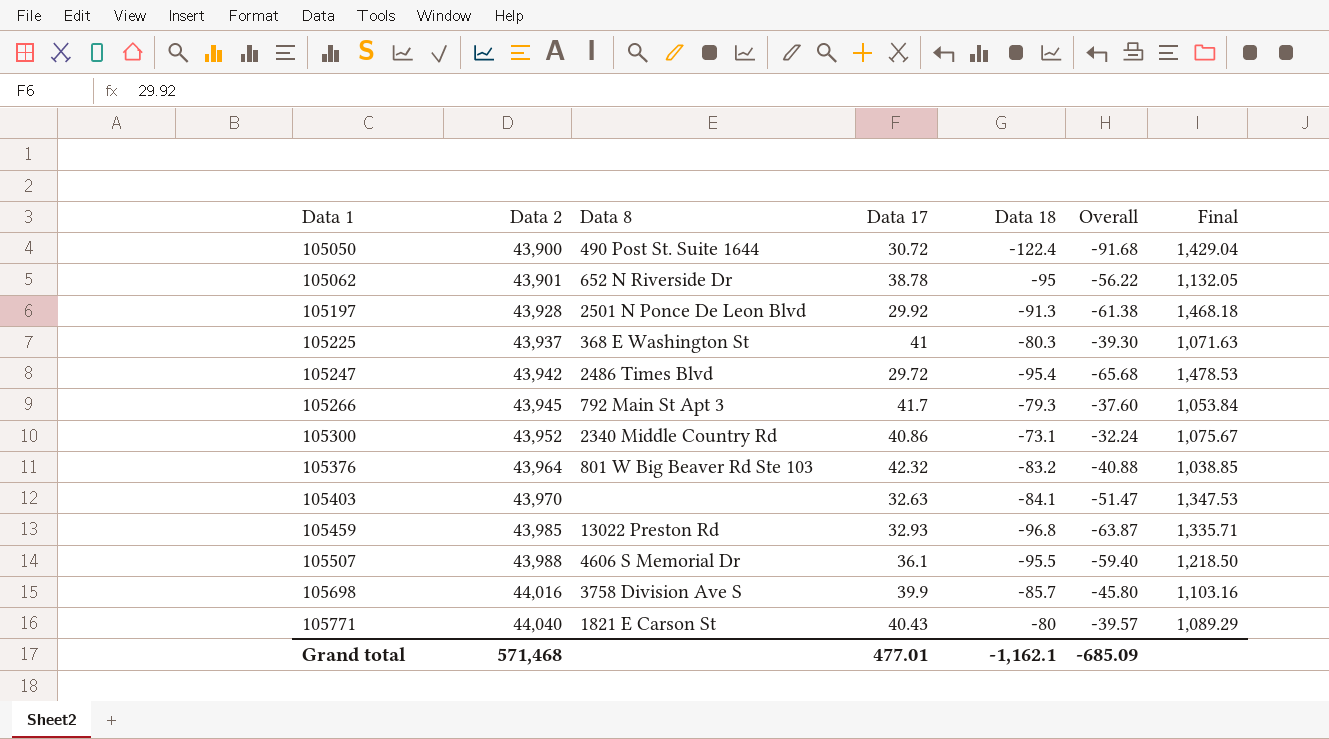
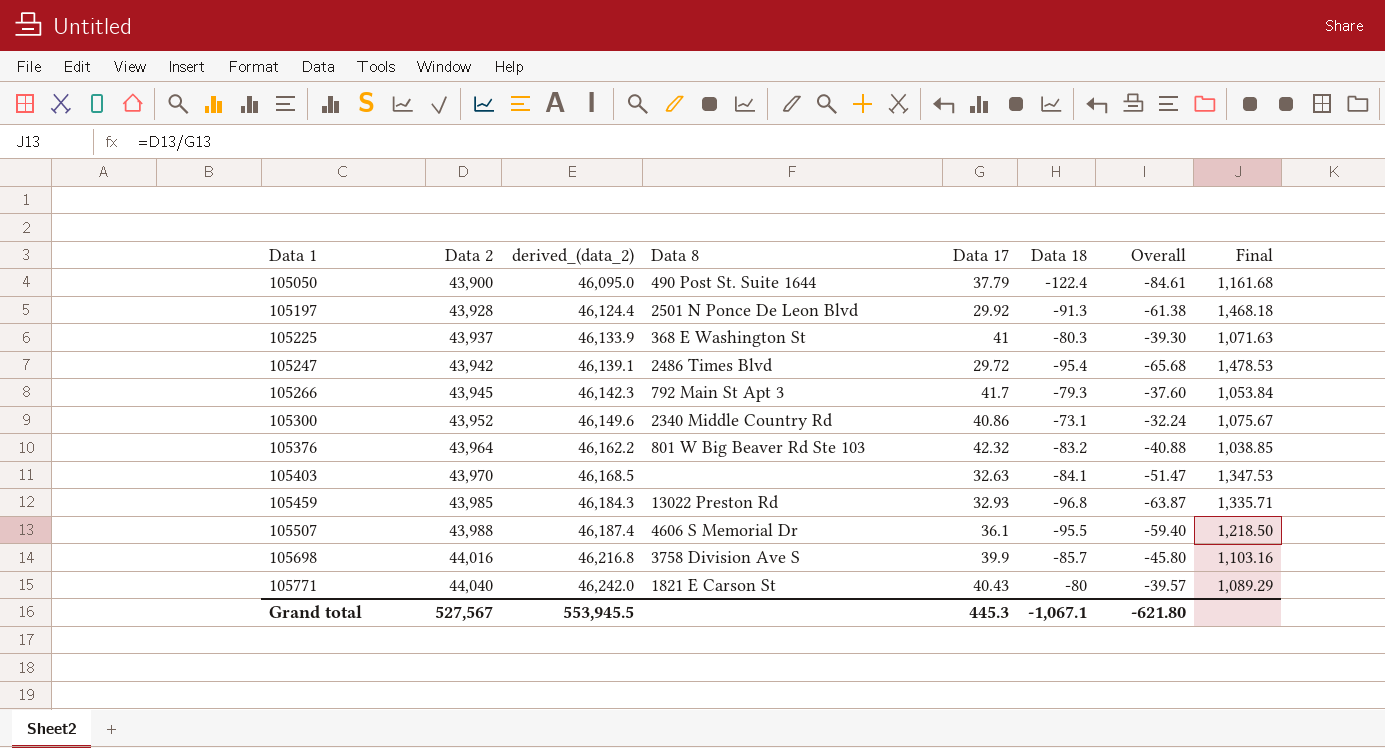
column derived_(data_2) | formula: none -> [Data 2] * 1.05
row 105062: 43,901 | 652 N Riverside Dr | 38.78 | -95 | -56.22 | 1,132.05 -> none
105050 | Data 17: 30.72 -> 37.79
105050 | Overall: -91.68 -> -84.61
105050 | Final: 1,429.04 -> 1,161.68
Grand total | Data 2: 571,468 -> 527,567
Grand total | Data 17: 477.01 -> 445.3
Grand total | Data 18: -1,162.1 -> -1,067.1
Grand total | Overall: -685.09 -> -621.80

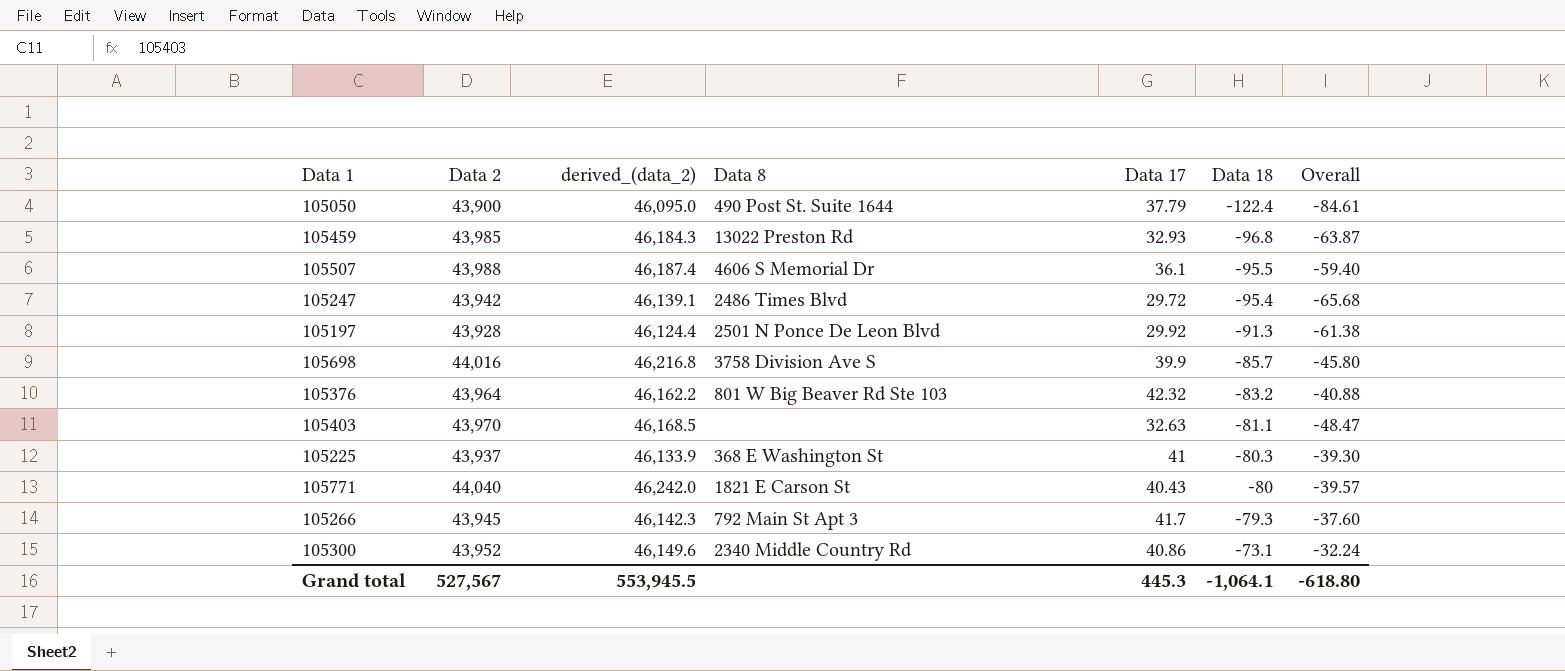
row order: Data 1 ascending -> Data 18 ascending
column Final | formula: [Data 2] / [Data 17] -> none
105403 | Data 18: -84.1 -> -81.1
105403 | Overall: -51.47 -> -48.47
Grand total | Data 18: -1,067.1 -> -1,064.1
Grand total | Overall: -621.80 -> -618.80

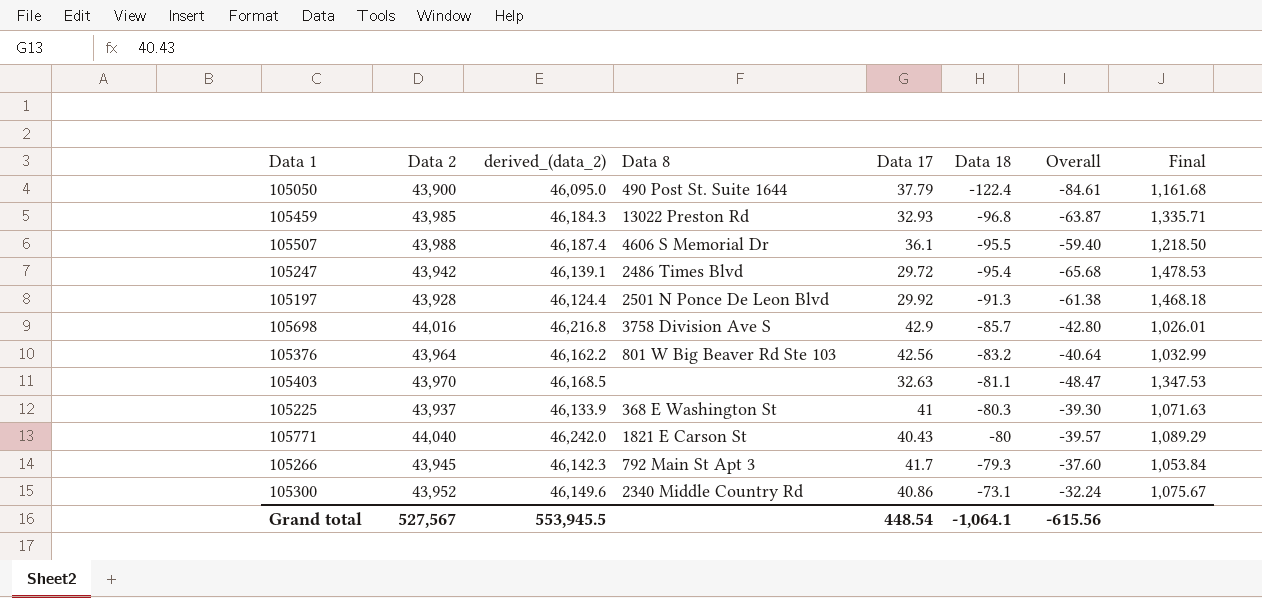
column Final | formula: none -> [Data 2] / [Data 17]
105698 | Data 17: 39.9 -> 42.9
105698 | Overall: -45.80 -> -42.80
105376 | Data 17: 42.32 -> 42.56
105376 | Overall: -40.88 -> -40.64
Grand total | Data 17: 445.3 -> 448.54
Grand total | Overall: -618.80 -> -615.56

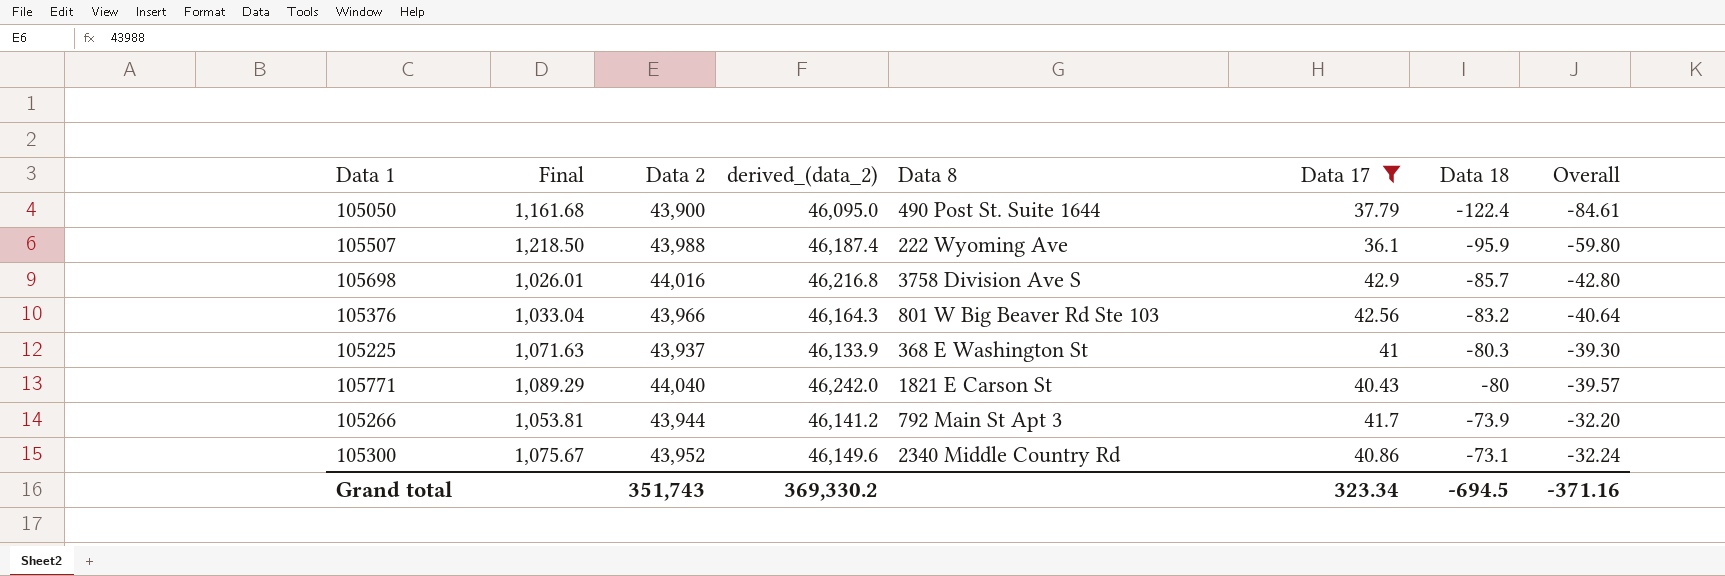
filter: none -> Data 17 >= 36.1
column Final | position: 8 -> 2
105507 | Data 8: 4606 S Memorial Dr -> 222 Wyoming Ave
105507 | Data 18: -95.5 -> -95.9
105507 | Overall: -59.40 -> -59.80
105376 | Final: 1,032.99 -> 1,033.04
105376 | Data 2: 43,964 -> 43,966
105376 | derived_(data_2): 46,162.2 -> 46,164.3
105266 | Final: 1,053.84 -> 1,053.81
105266 | Data 2: 43,945 -> 43,944
105266 | derived_(data_2): 46,142.3 -> 46,141.2
105266 | Data 18: -79.3 -> -73.9
105266 | Overall: -37.60 -> -32.20
Grand total | Data 2: 527,567 -> 351,743
Grand total | derived_(data_2): 553,945.5 -> 369,330.2
Grand total | Data 17: 448.54 -> 323.34
Grand total | Data 18: -1,064.1 -> -694.5
Grand total | Overall: -615.56 -> -371.16

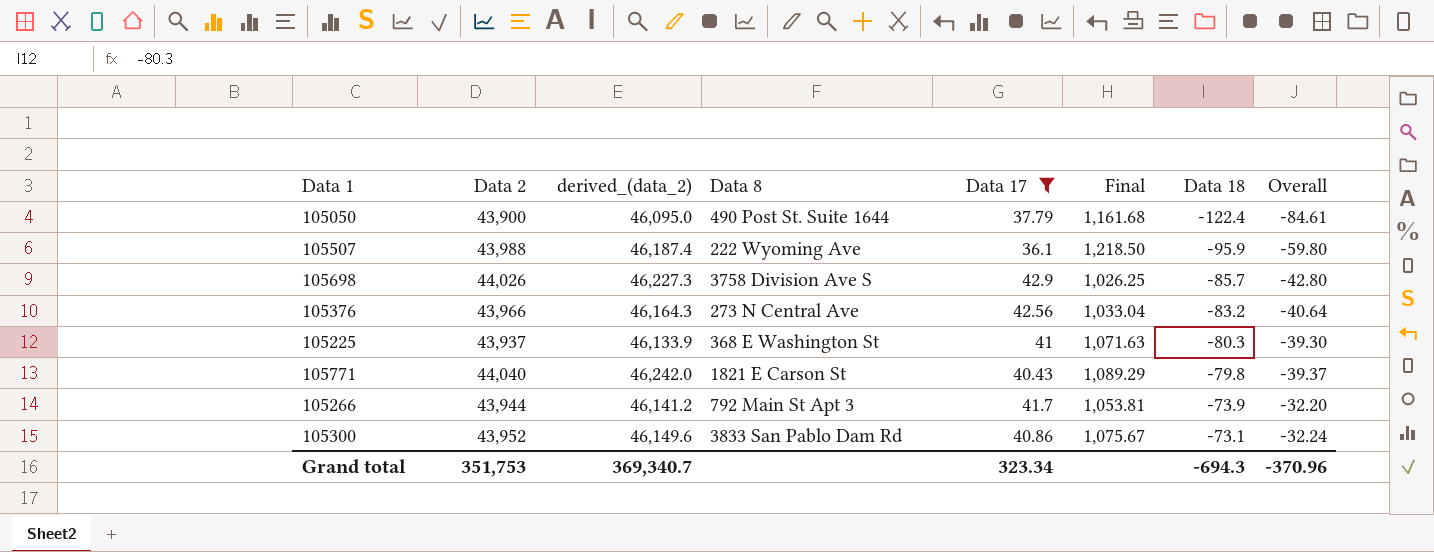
column Final | position: 2 -> 6
105698 | Data 2: 44,016 -> 44,026
105698 | derived_(data_2): 46,216.8 -> 46,227.3
105698 | Final: 1,026.01 -> 1,026.25
105376 | Data 8: 801 W Big Beaver Rd Ste 103 -> 273 N Central Ave
105771 | Data 18: -80 -> -79.8
105771 | Overall: -39.57 -> -39.37
105300 | Data 8: 2340 Middle Country Rd -> 3833 San Pablo Dam Rd
Grand total | Data 2: 351,743 -> 351,753
Grand total | derived_(data_2): 369,330.2 -> 369,340.7
Grand total | Data 18: -694.5 -> -694.3
Grand total | Overall: -371.16 -> -370.96

